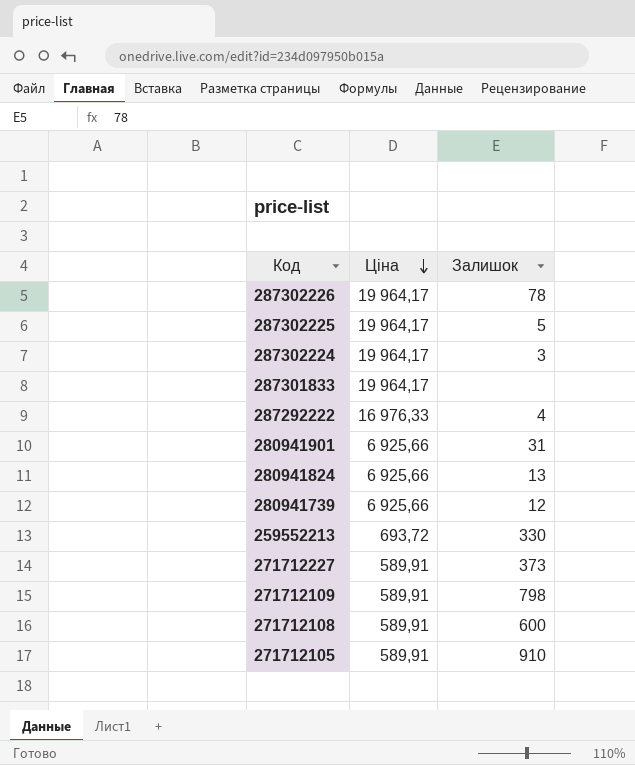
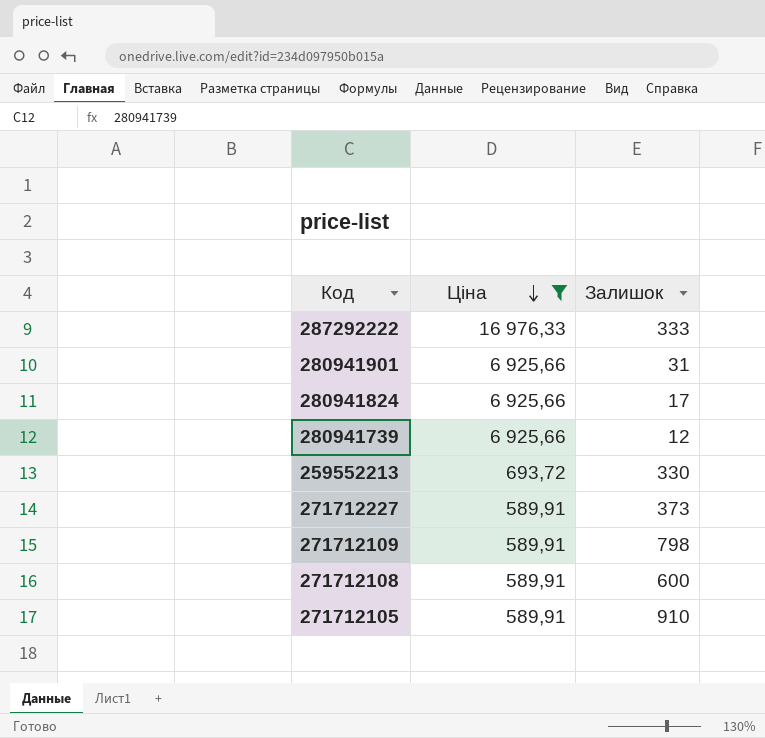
filter: none -> Ціна != 19 964,17
287292222 | Залишок: 4 -> 333
280941824 | Залишок: 13 -> 17

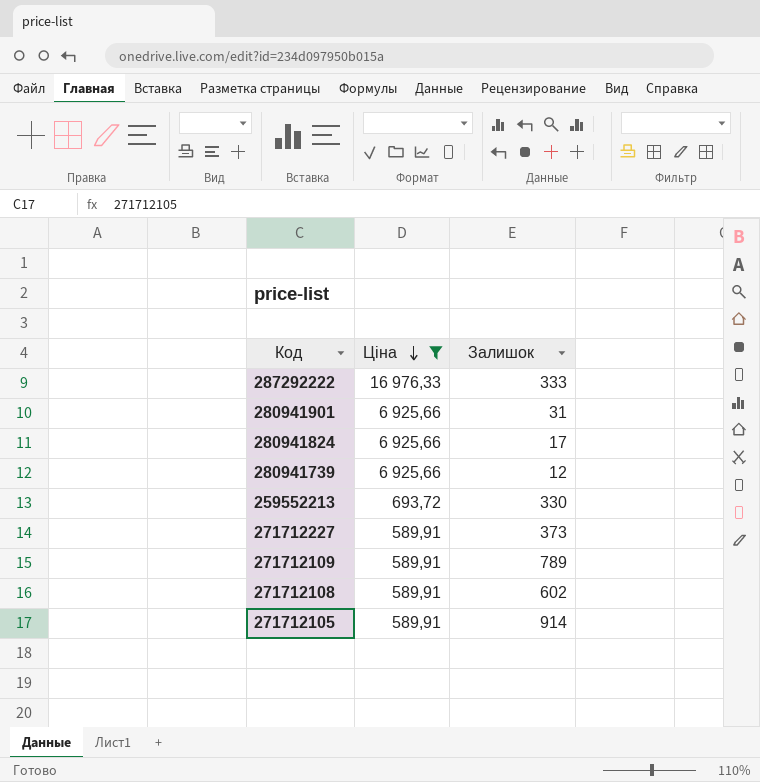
271712109 | Залишок: 798 -> 789
271712108 | Залишок: 600 -> 602
271712105 | Залишок: 910 -> 914

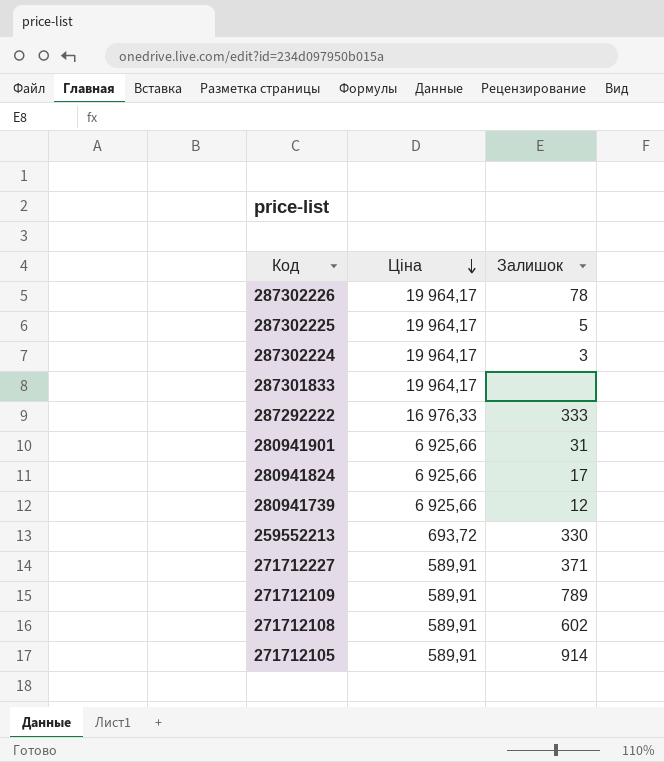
filter: Ціна != 19 964,17 -> none
271712227 | Залишок: 373 -> 371

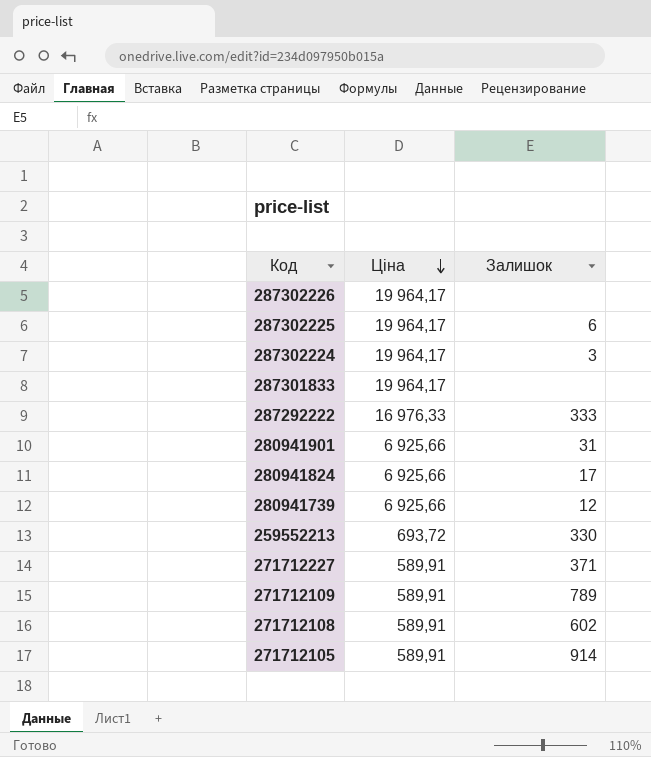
287302226 | Залишок: 78 -> none
287302225 | Залишок: 5 -> 6

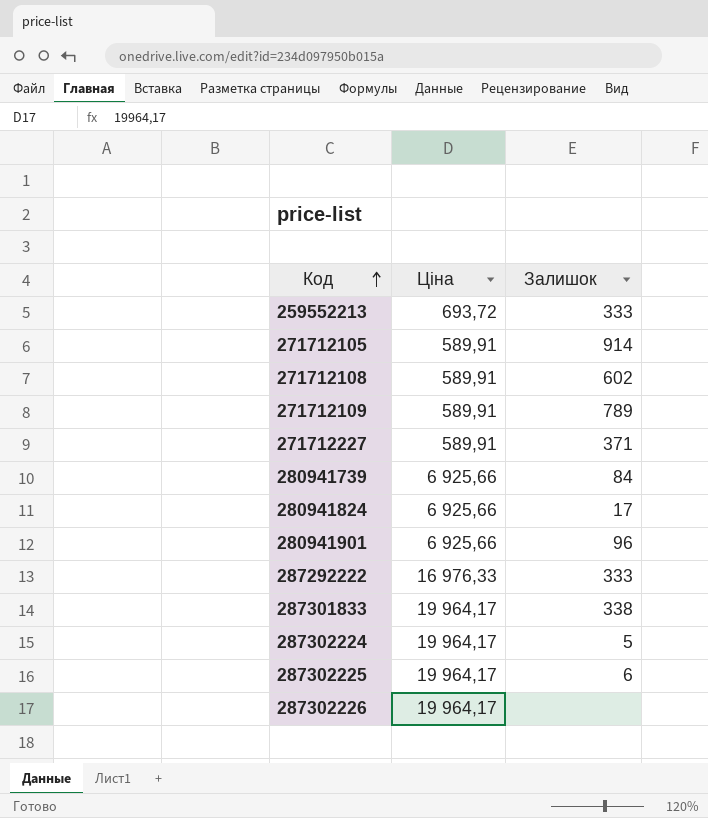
row order: Ціна descending -> Код ascending
259552213 | Залишок: 330 -> 333
280941739 | Залишок: 12 -> 84
280941901 | Залишок: 31 -> 96
287301833 | Залишок: none -> 338
287302224 | Залишок: 3 -> 5

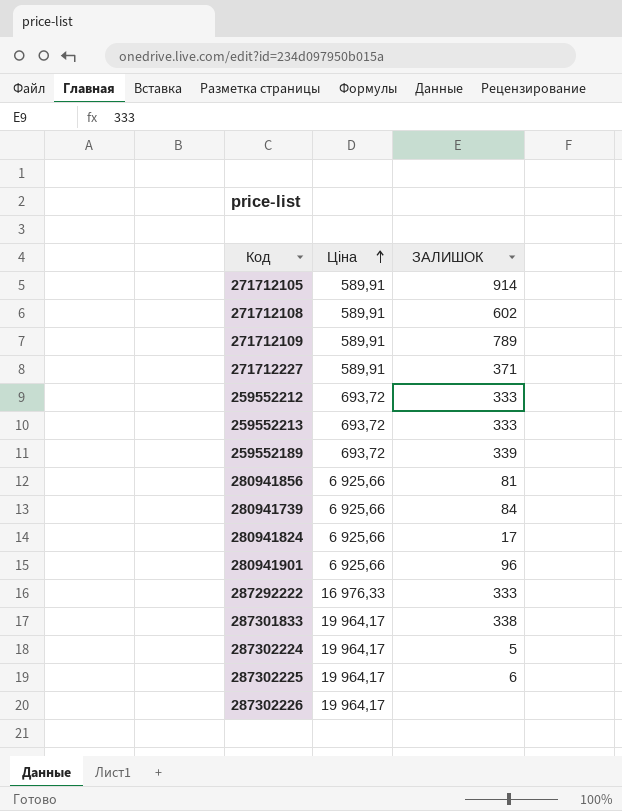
row order: Код ascending -> Ціна ascending
column name: Залишок -> ЗАЛИШОК
row 259552212: none -> 693,72 | 333
row 259552189: none -> 693,72 | 339
row 280941856: none -> 6 925,66 | 81

